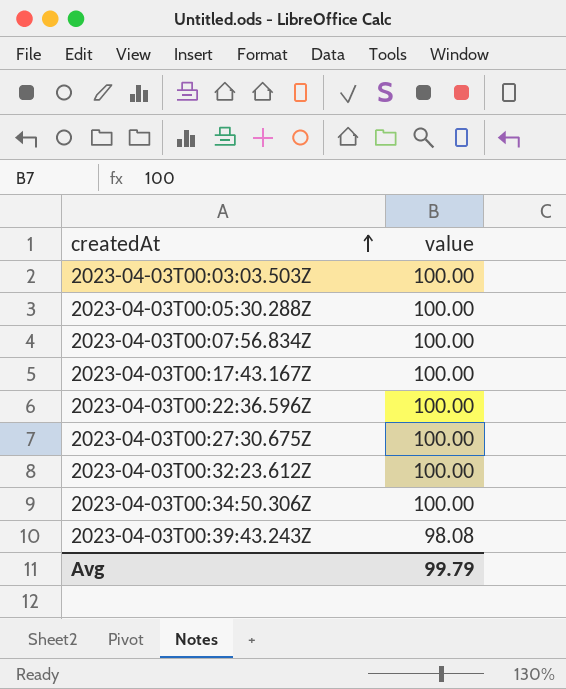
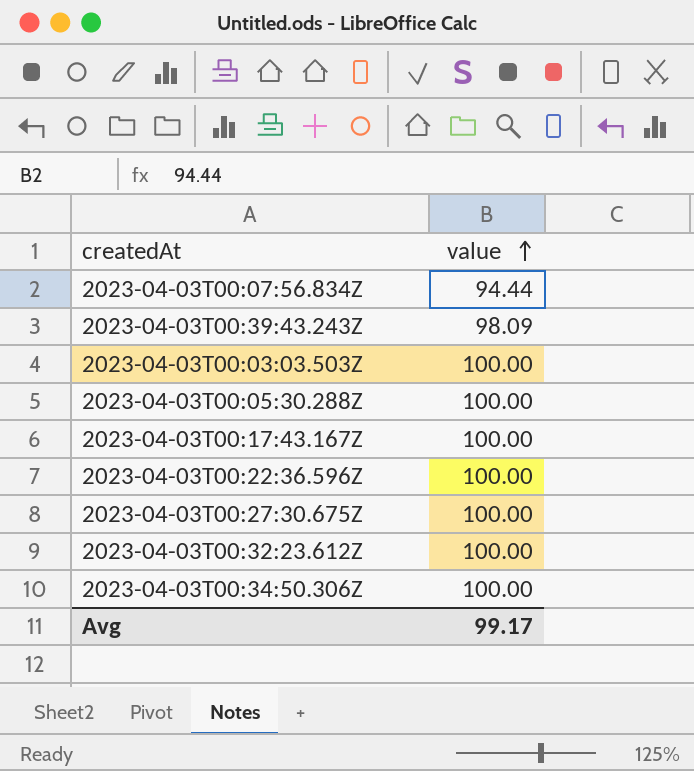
row order: createdAt ascending -> value ascending
2023-04-03T00:07:56.834Z | value: 100.00 -> 94.44
2023-04-03T00:39:43.243Z | value: 98.08 -> 98.09
Avg | value: 99.79 -> 99.17

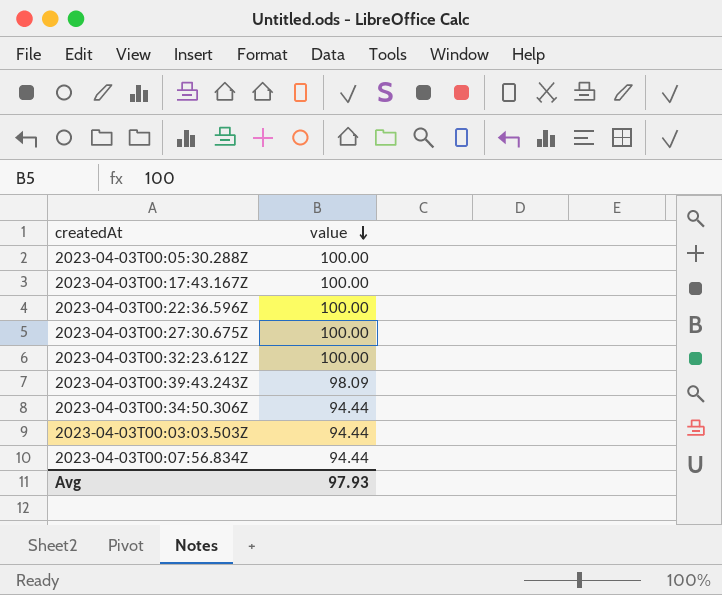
row order: value ascending -> value descending
2023-04-03T00:34:50.306Z | value: 100.00 -> 94.44
2023-04-03T00:03:03.503Z | value: 100.00 -> 94.44
Avg | value: 99.17 -> 97.93

